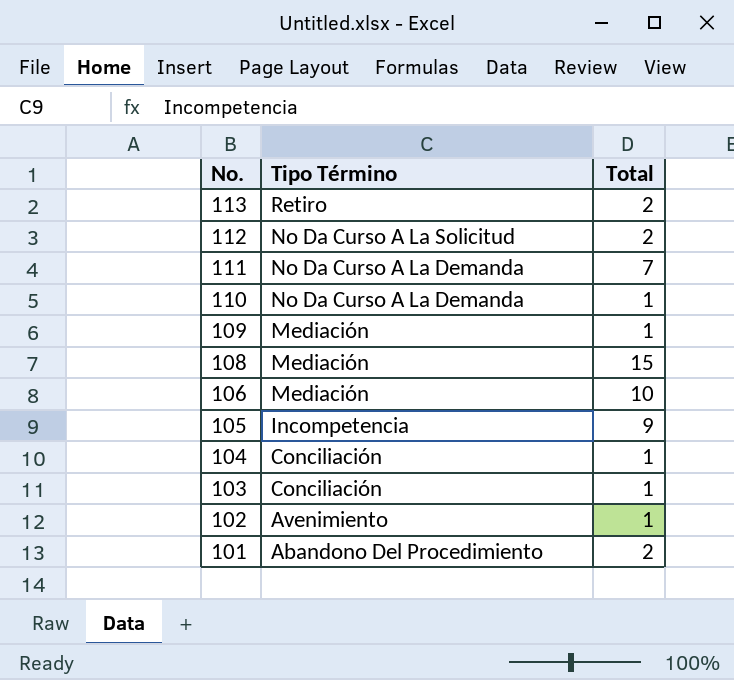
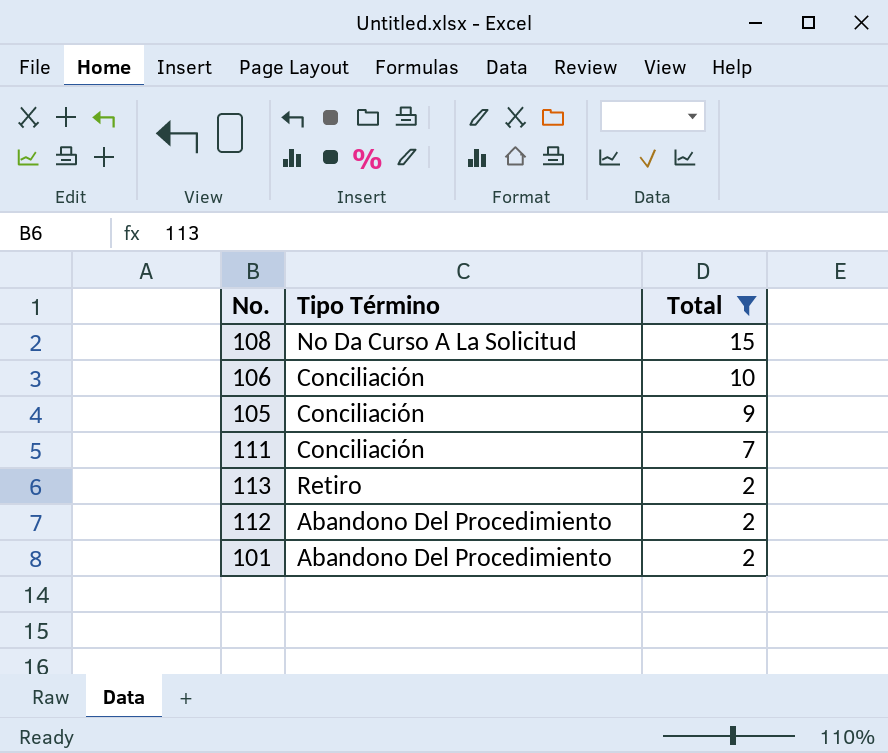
filter: none -> Total != 1
row order: No. descending -> Total descending
108 | Tipo Término: Mediación -> No Da Curso A La Solicitud
106 | Tipo Término: Mediación -> Conciliación
105 | Tipo Término: Incompetencia -> Conciliación
111 | Tipo Término: No Da Curso A La Demanda -> Conciliación
112 | Tipo Término: No Da Curso A La Solicitud -> Abandono Del Procedimiento

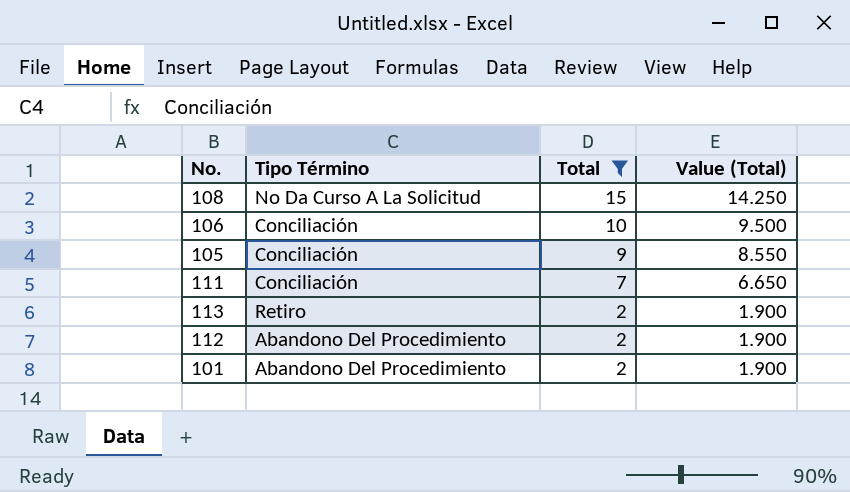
column Value (Total) | formula: none -> [Total] * 0.95

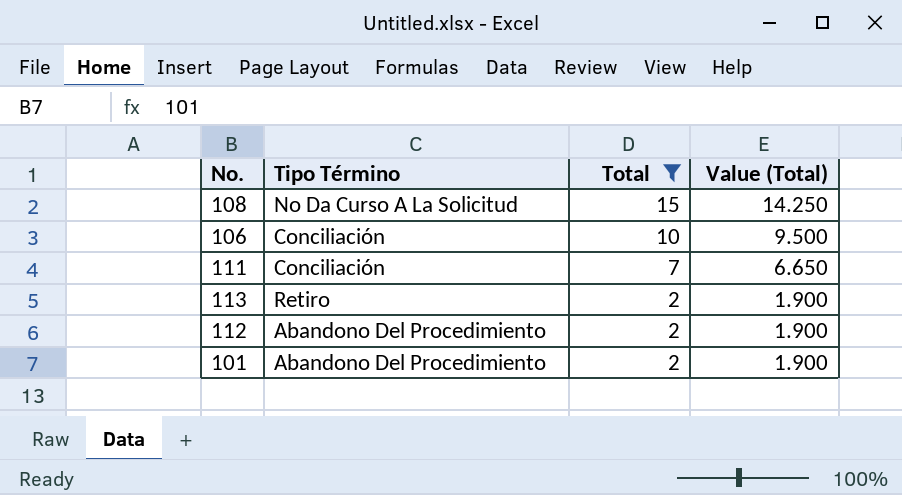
row 105: Conciliación | 9 | 8.550 -> none

